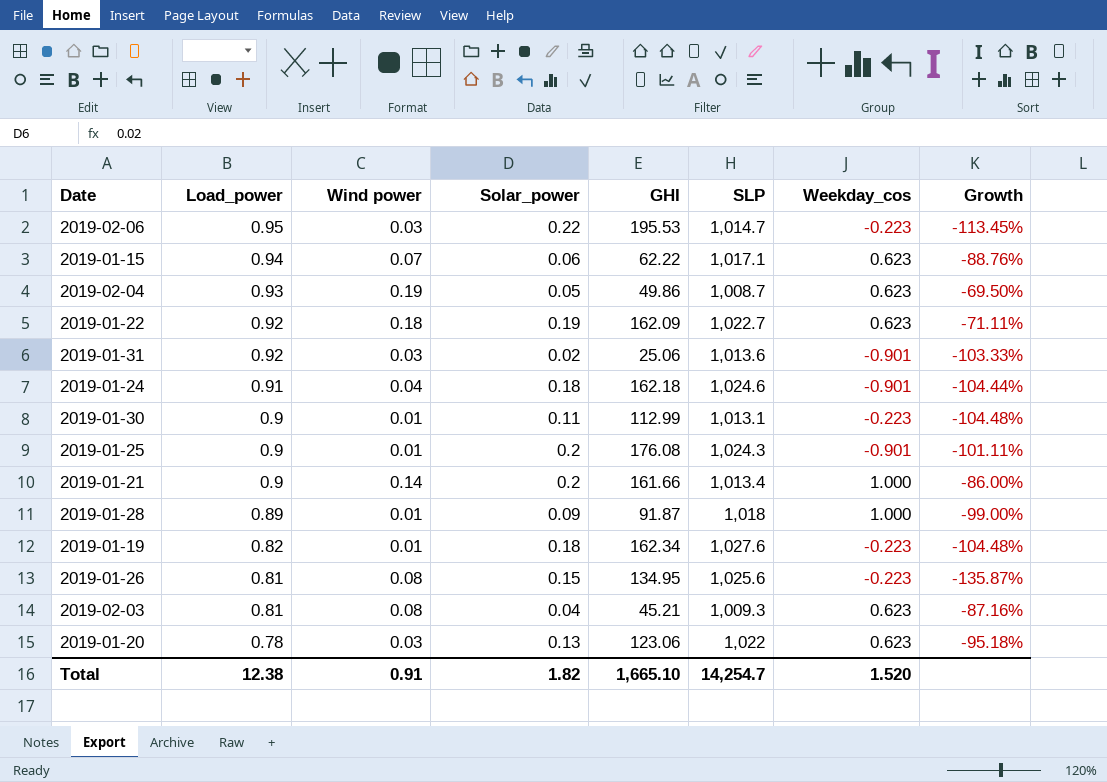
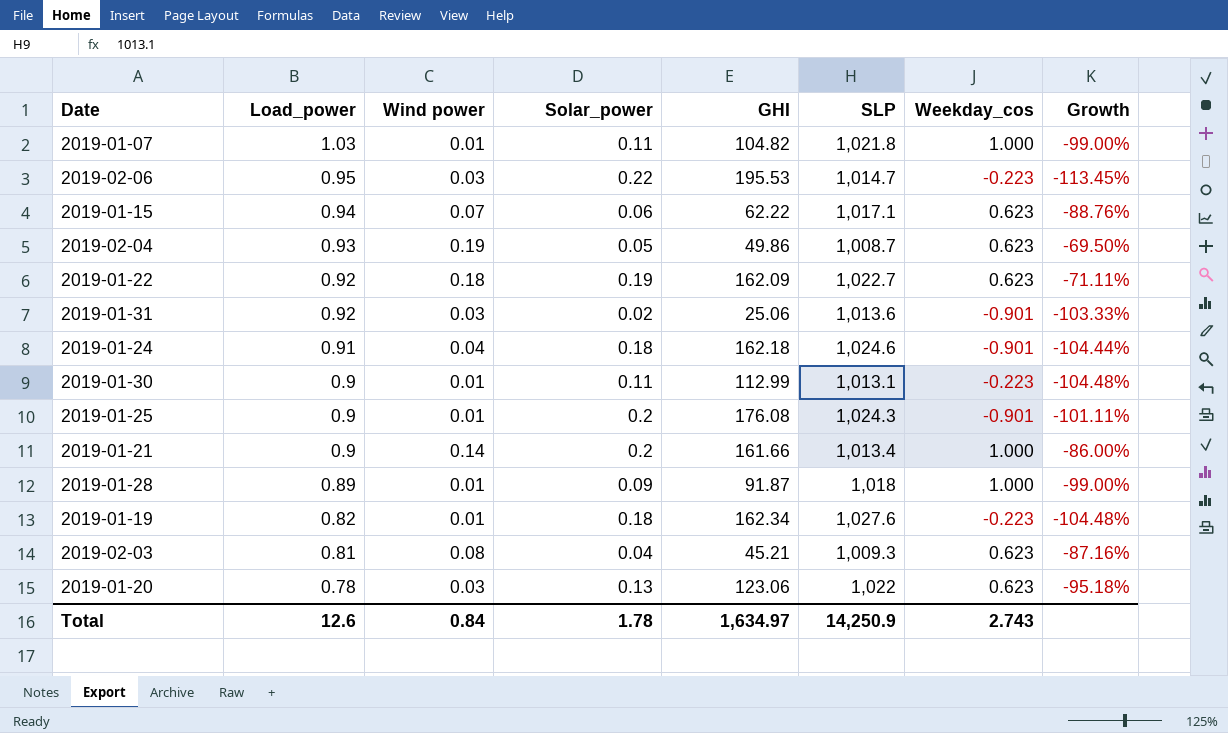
row 2019-01-26: 0.81 | 0.08 | 0.15 | 134.95 | 1,025.6 | -0.223 | -135.87% -> none
row 2019-01-07: none -> 1.03 | 0.01 | 0.11 | 104.82 | 1,021.8 | 1.000 | -99.00%
Total | Load_power: 12.38 -> 12.6
Total | Wind power: 0.91 -> 0.84
Total | Solar_power: 1.82 -> 1.78
Total | GHI: 1,665.10 -> 1,634.97
Total | SLP: 14,254.7 -> 14,250.9
Total | Weekday_cos: 1.520 -> 2.743

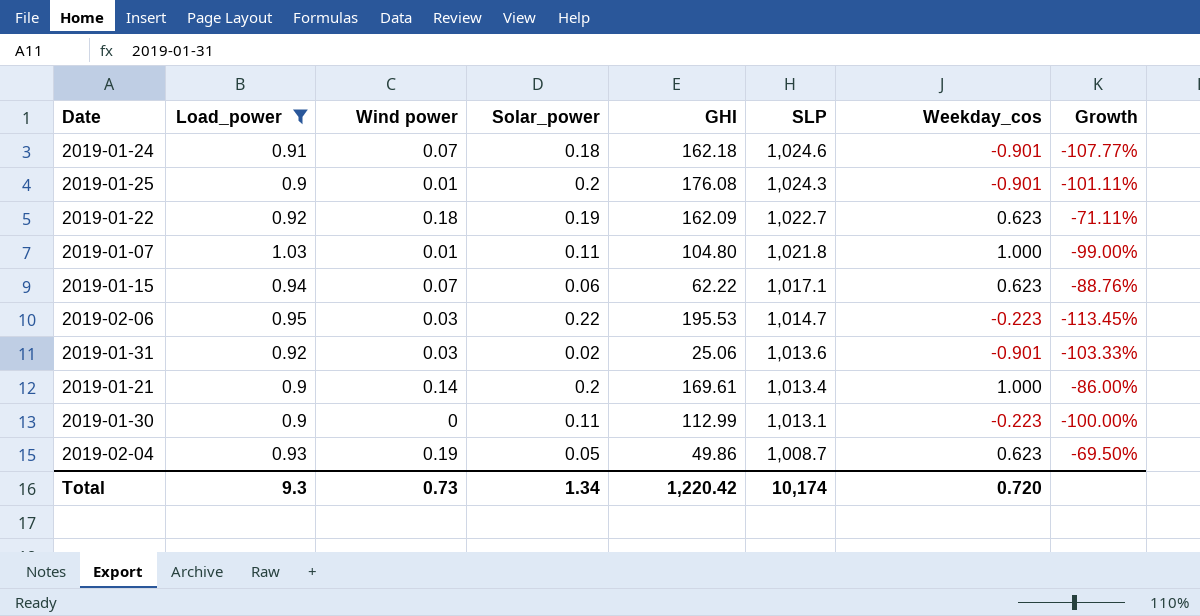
filter: none -> Load_power >= 0.9
row order: Load_power descending -> SLP descending
2019-01-24 | Wind power: 0.04 -> 0.07
2019-01-24 | Growth: -104.44% -> -107.77%
2019-01-07 | GHI: 104.82 -> 104.80
2019-01-21 | GHI: 161.66 -> 169.61
2019-01-30 | Wind power: 0.01 -> 0
2019-01-30 | Growth: -104.48% -> -100.00%
Total | Load_power: 12.6 -> 9.3
Total | Wind power: 0.84 -> 0.73
Total | Solar_power: 1.78 -> 1.34
Total | GHI: 1,634.97 -> 1,220.42
Total | SLP: 14,250.9 -> 10,174
Total | Weekday_cos: 2.743 -> 0.720

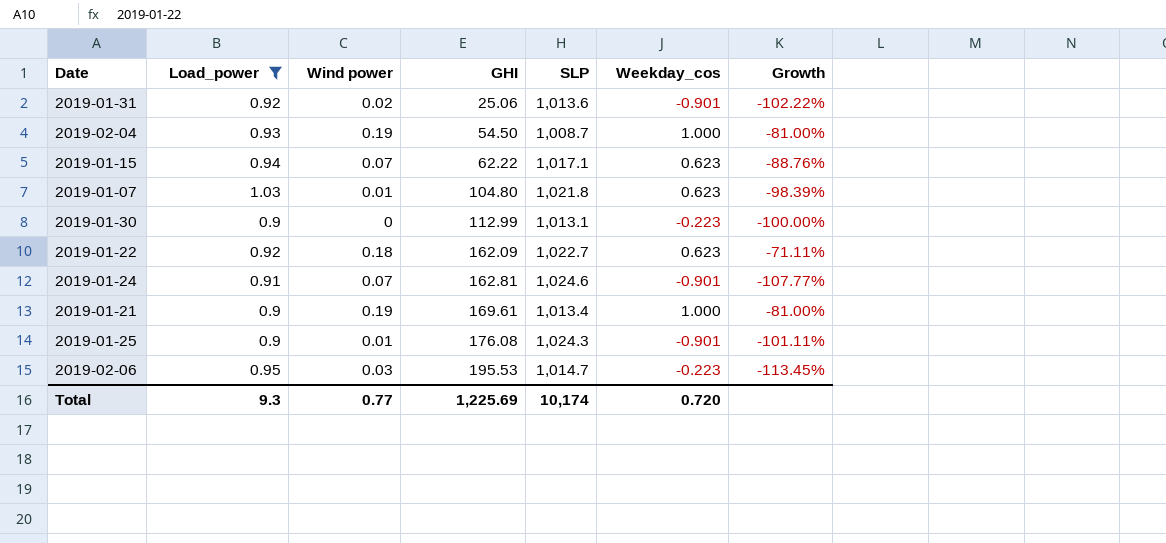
row order: SLP descending -> GHI ascending
column Solar_power | position: 4 -> none
2019-01-31 | Wind power: 0.03 -> 0.02
2019-01-31 | Growth: -103.33% -> -102.22%
2019-02-04 | GHI: 49.86 -> 54.50
2019-02-04 | Weekday_cos: 0.623 -> 1.000
2019-02-04 | Growth: -69.50% -> -81.00%
2019-01-07 | Weekday_cos: 1.000 -> 0.623
2019-01-07 | Growth: -99.00% -> -98.39%
2019-01-24 | GHI: 162.18 -> 162.81
2019-01-21 | Wind power: 0.14 -> 0.19
2019-01-21 | Growth: -86.00% -> -81.00%
Total | Wind power: 0.73 -> 0.77
Total | GHI: 1,220.42 -> 1,225.69

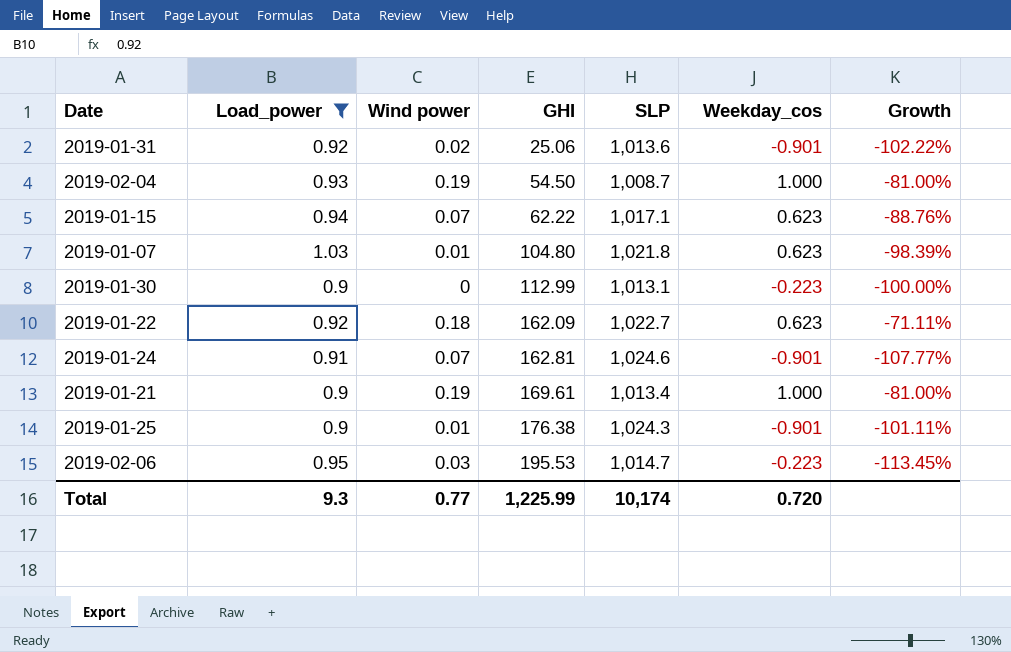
2019-01-25 | GHI: 176.08 -> 176.38
Total | GHI: 1,225.69 -> 1,225.99

